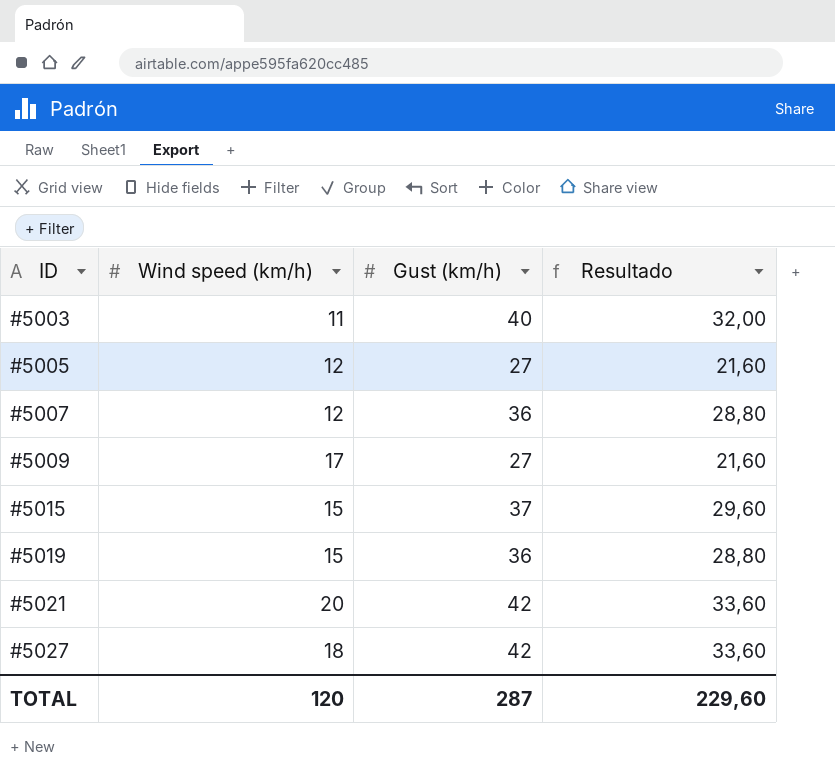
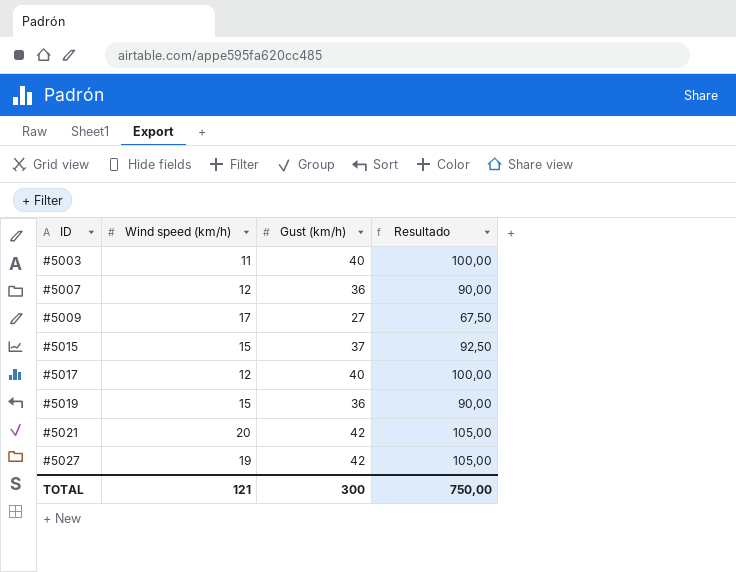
column Resultado | formula: [Gust (km/h)] * 0,8 -> [Gust (km/h)] * 2,5
row #5005: 12 | 27 | 21,60 -> none
row #5017: none -> 12 | 40 | 100,00
#5027 | Wind speed (km/h): 18 -> 19
TOTAL | Wind speed (km/h): 120 -> 121
TOTAL | Gust (km/h): 287 -> 300
TOTAL | Resultado: 229,60 -> 750,00

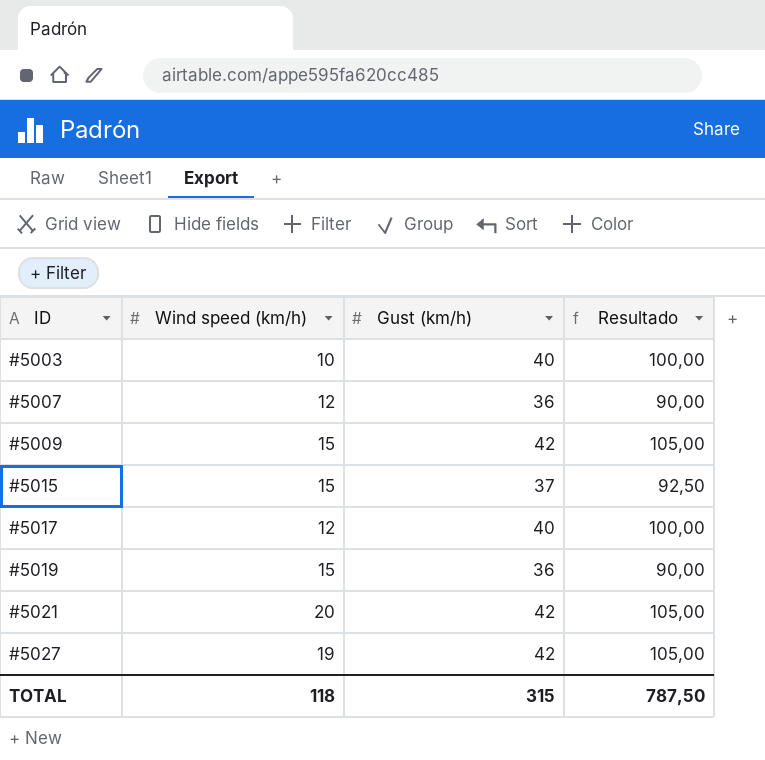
#5003 | Wind speed (km/h): 11 -> 10
#5009 | Wind speed (km/h): 17 -> 15
#5009 | Gust (km/h): 27 -> 42
#5009 | Resultado: 67,50 -> 105,00
TOTAL | Wind speed (km/h): 121 -> 118
TOTAL | Gust (km/h): 300 -> 315
TOTAL | Resultado: 750,00 -> 787,50

